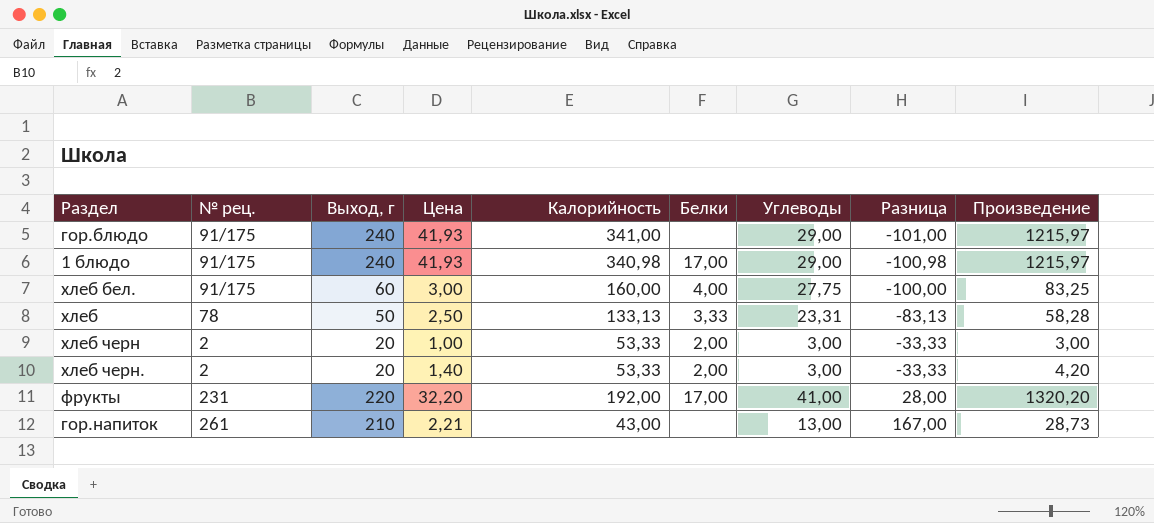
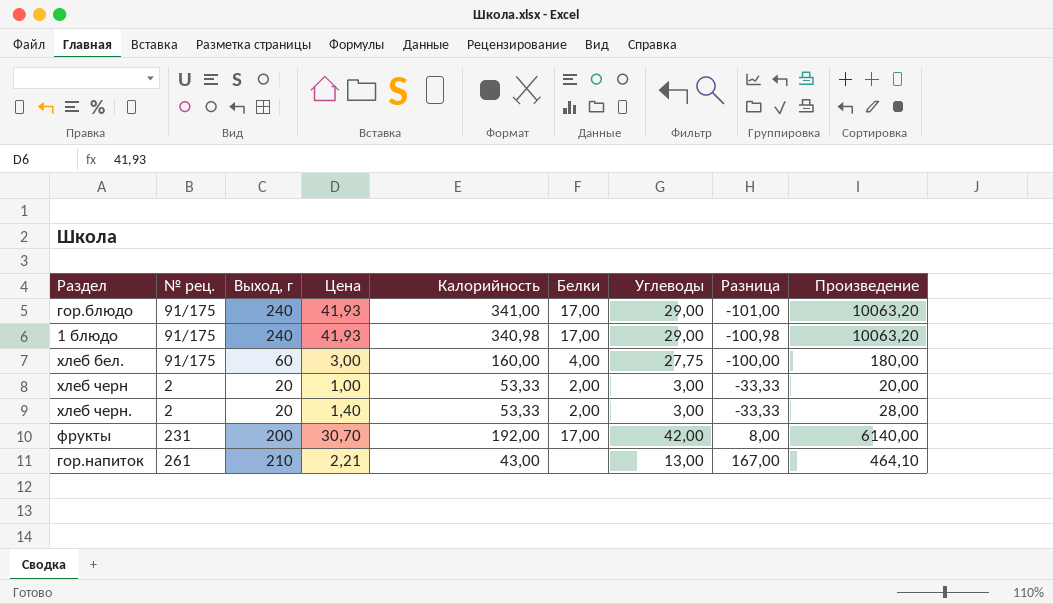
column Произведение | formula: [Цена] * [Углеводы] -> [Выход, г] * [Цена]
row хлеб: 78 | 50 | 2,50 | 133,13 | 3,33 | 23,31 | -83,13 | 58,28 -> none
гор.блюдо | Белки: none -> 17,00
фрукты | Выход, г: 220 -> 200
фрукты | Цена: 32,20 -> 30,70
фрукты | Углеводы: 41,00 -> 42,00
фрукты | Разница: 28,00 -> 8,00

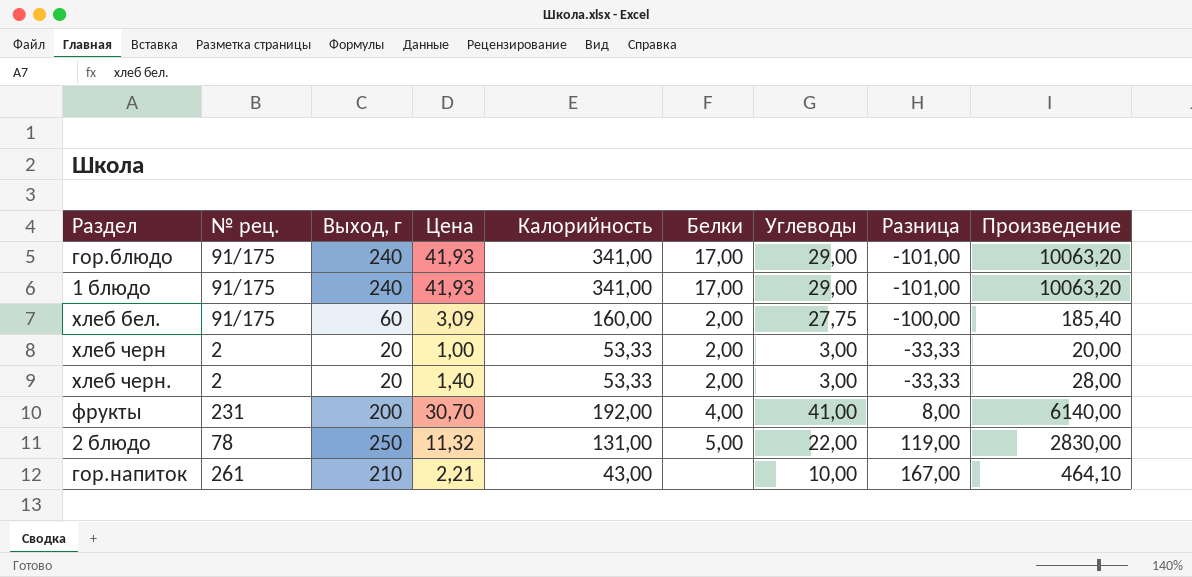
1 блюдо | Калорийность: 340,98 -> 341,00
1 блюдо | Разница: -100,98 -> -101,00
хлеб бел. | Цена: 3,00 -> 3,09
хлеб бел. | Белки: 4,00 -> 2,00
хлеб бел. | Произведение: 180,00 -> 185,40
фрукты | Белки: 17,00 -> 4,00
фрукты | Углеводы: 42,00 -> 41,00
row 2 блюдо: none -> 78 | 250 | 11,32 | 131,00 | 5,00 | 22,00 | 119,00 | 2830,00
гор.напиток | Углеводы: 13,00 -> 10,00

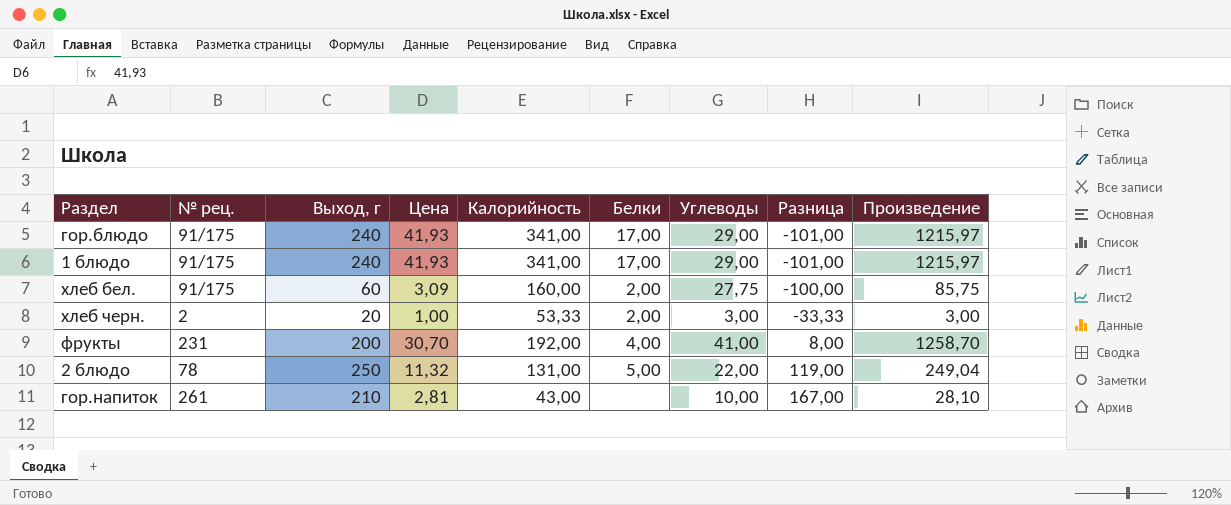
column Произведение | formula: [Выход, г] * [Цена] -> [Цена] * [Углеводы]
row хлеб черн: 2 | 20 | 1,00 | 53,33 | 2,00 | 3,00 | -33,33 | 20,00 -> none
хлеб черн. | Цена: 1,40 -> 1,00
гор.напиток | Цена: 2,21 -> 2,81

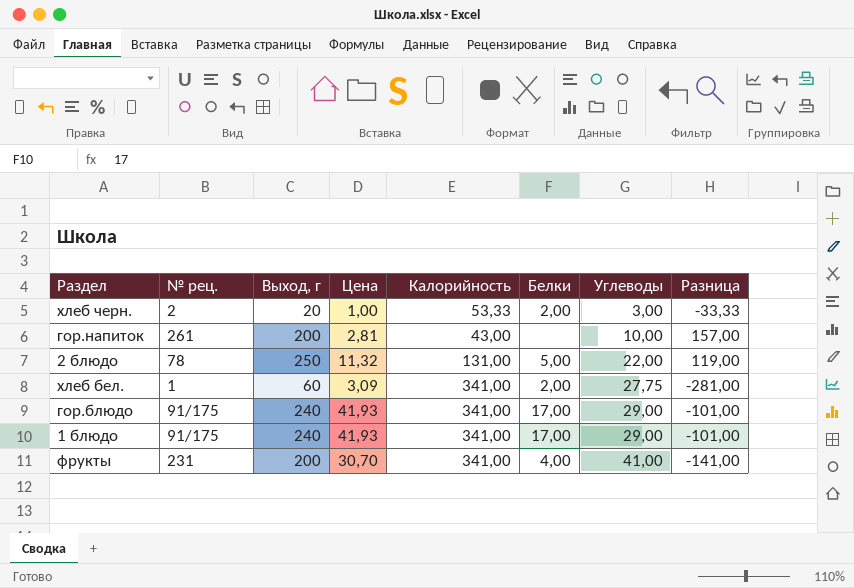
row order: Разница ascending -> Углеводы ascending
column Произведение | formula: [Цена] * [Углеводы] -> none
гор.напиток | Выход, г: 210 -> 200
гор.напиток | Разница: 167,00 -> 157,00
хлеб бел. | № рец.: 91/175 -> 1
хлеб бел. | Калорийность: 160,00 -> 341,00
хлеб бел. | Разница: -100,00 -> -281,00
фрукты | Калорийность: 192,00 -> 341,00
фрукты | Разница: 8,00 -> -141,00

